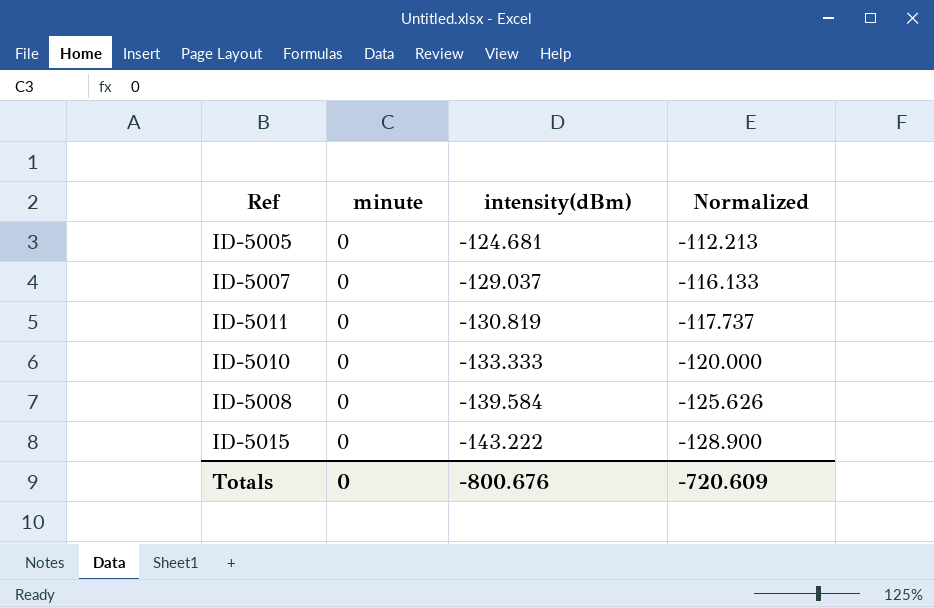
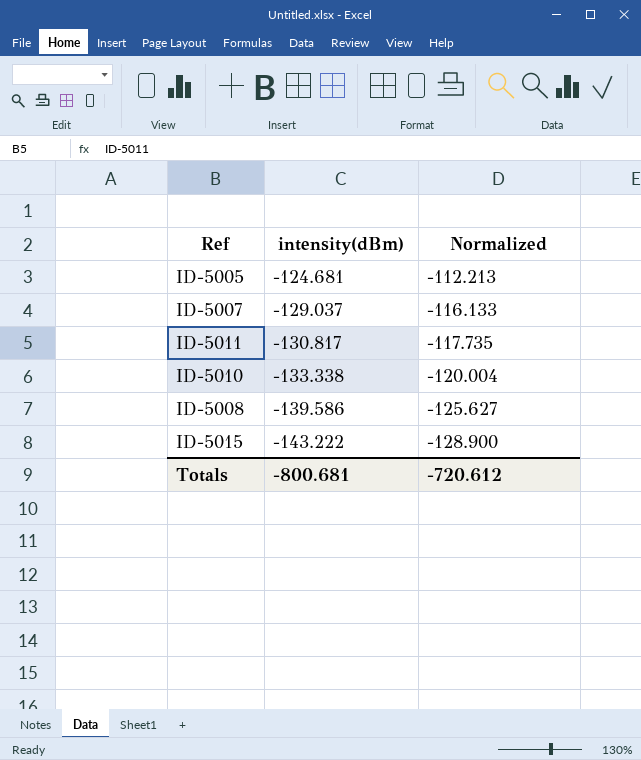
column minute | position: 2 -> none
ID-5011 | intensity(dBm): -130.819 -> -130.817
ID-5011 | Normalized: -117.737 -> -117.735
ID-5010 | intensity(dBm): -133.333 -> -133.338
ID-5010 | Normalized: -120.000 -> -120.004
ID-5008 | intensity(dBm): -139.584 -> -139.586
ID-5008 | Normalized: -125.626 -> -125.627
Totals | intensity(dBm): -800.676 -> -800.681
Totals | Normalized: -720.609 -> -720.612

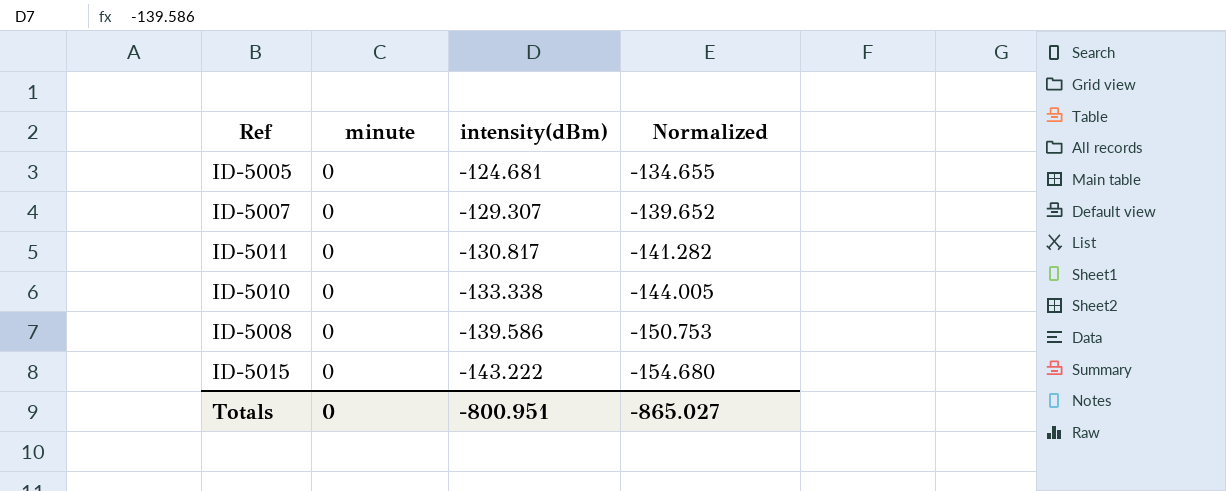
column minute | position: none -> 2
column Normalized | formula: [intensity(dBm)] * 0.9 -> [intensity(dBm)] * 1.08
ID-5007 | intensity(dBm): -129.037 -> -129.307
Totals | intensity(dBm): -800.681 -> -800.951
Totals | Normalized: -720.612 -> -865.027

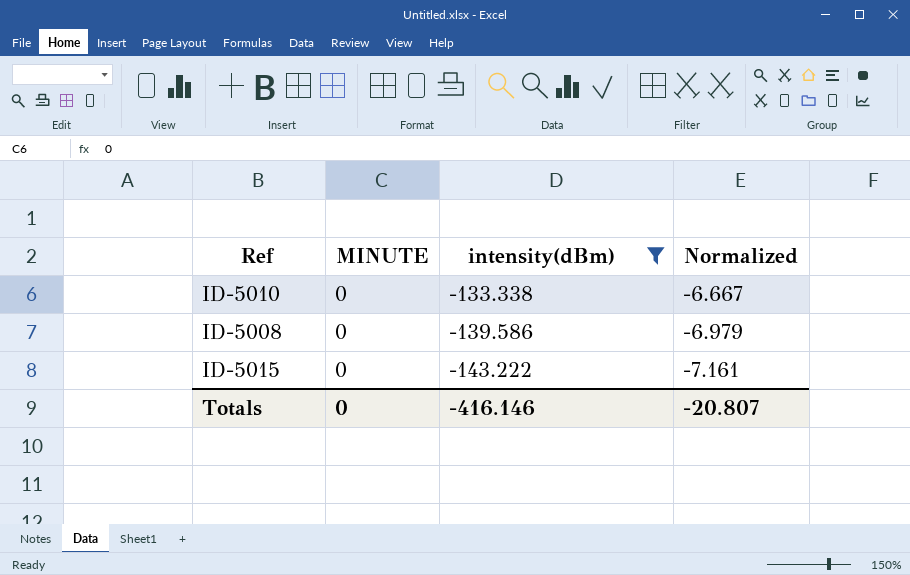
filter: none -> intensity(dBm) <= -133.338
column name: minute -> MINUTE
column Normalized | formula: [intensity(dBm)] * 1.08 -> [intensity(dBm)] * 0.05
Totals | intensity(dBm): -800.951 -> -416.146
Totals | Normalized: -865.027 -> -20.807

